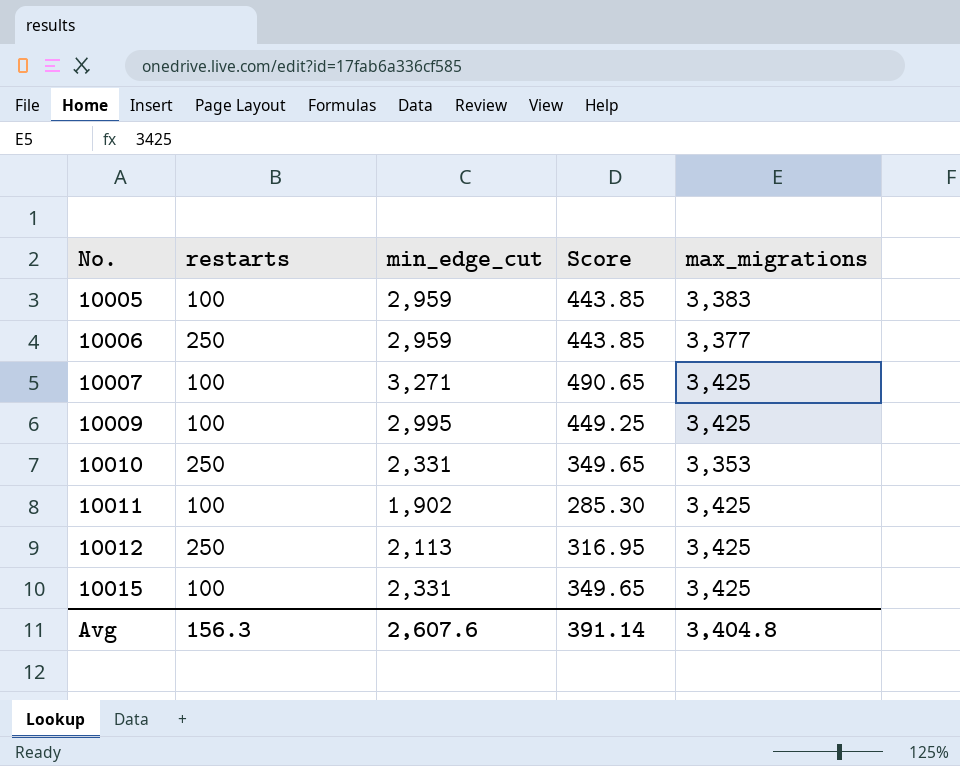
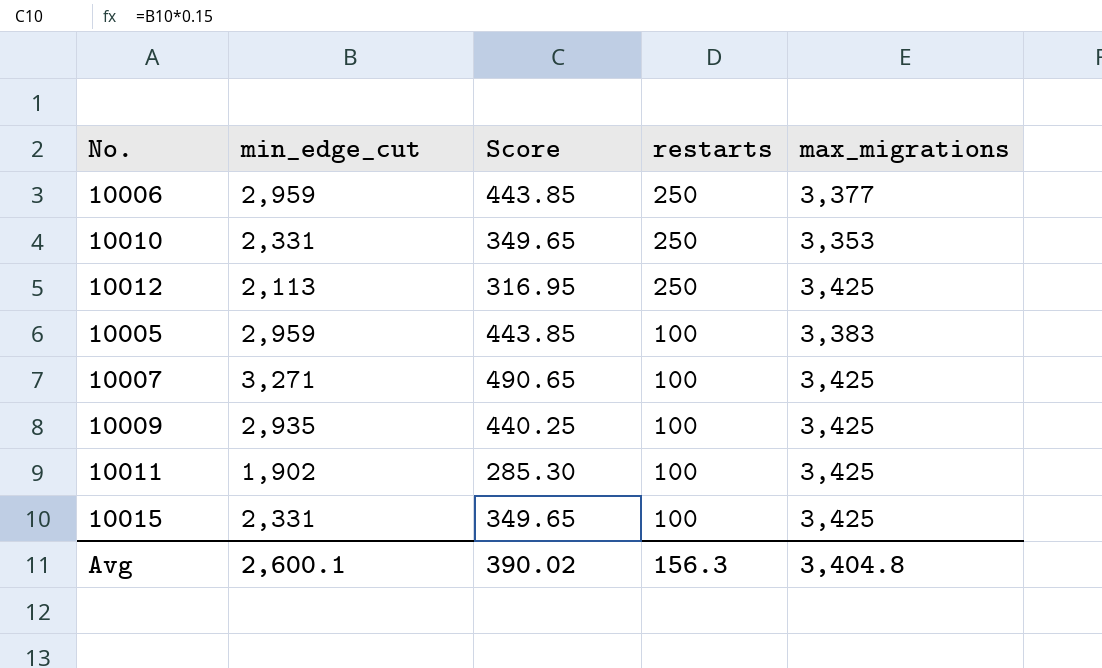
row order: No. ascending -> restarts descending
column restarts | position: 2 -> 4
10009 | min_edge_cut: 2,995 -> 2,935
10009 | Score: 449.25 -> 440.25
Avg | min_edge_cut: 2,607.6 -> 2,600.1
Avg | Score: 391.14 -> 390.02

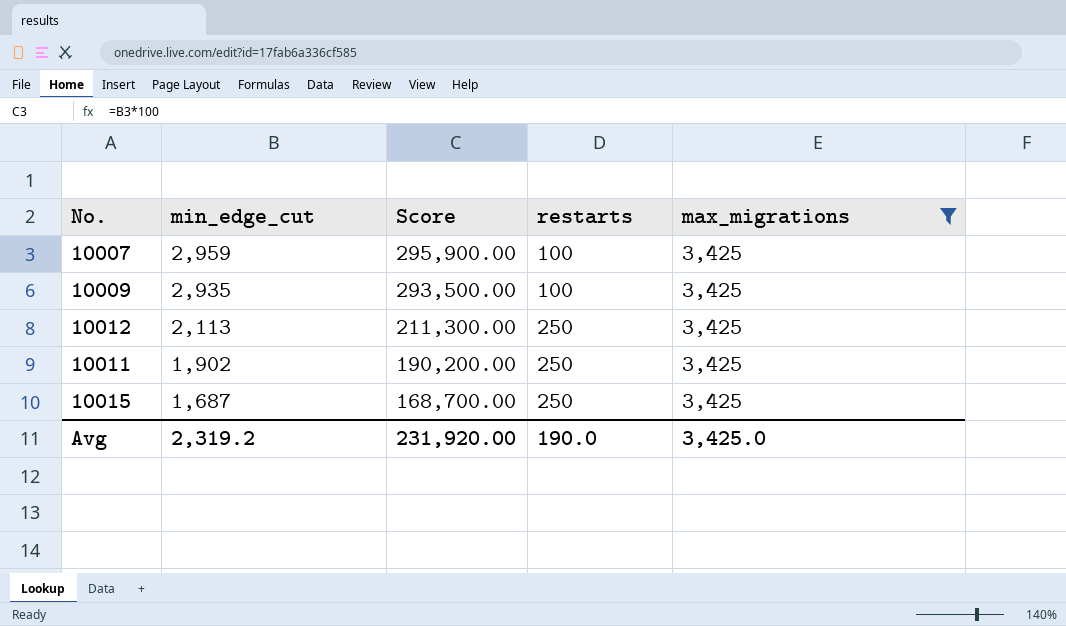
filter: none -> max_migrations = 3,425
row order: restarts descending -> min_edge_cut descending
column Score | formula: [min_edge_cut] * 0.15 -> [min_edge_cut] * 100
10007 | min_edge_cut: 3,271 -> 2,959
10011 | restarts: 100 -> 250
10015 | min_edge_cut: 2,331 -> 1,687
10015 | restarts: 100 -> 250
Avg | min_edge_cut: 2,600.1 -> 2,319.2
Avg | Score: 390.02 -> 231,920.00
Avg | restarts: 156.3 -> 190.0
Avg | max_migrations: 3,404.8 -> 3,425.0

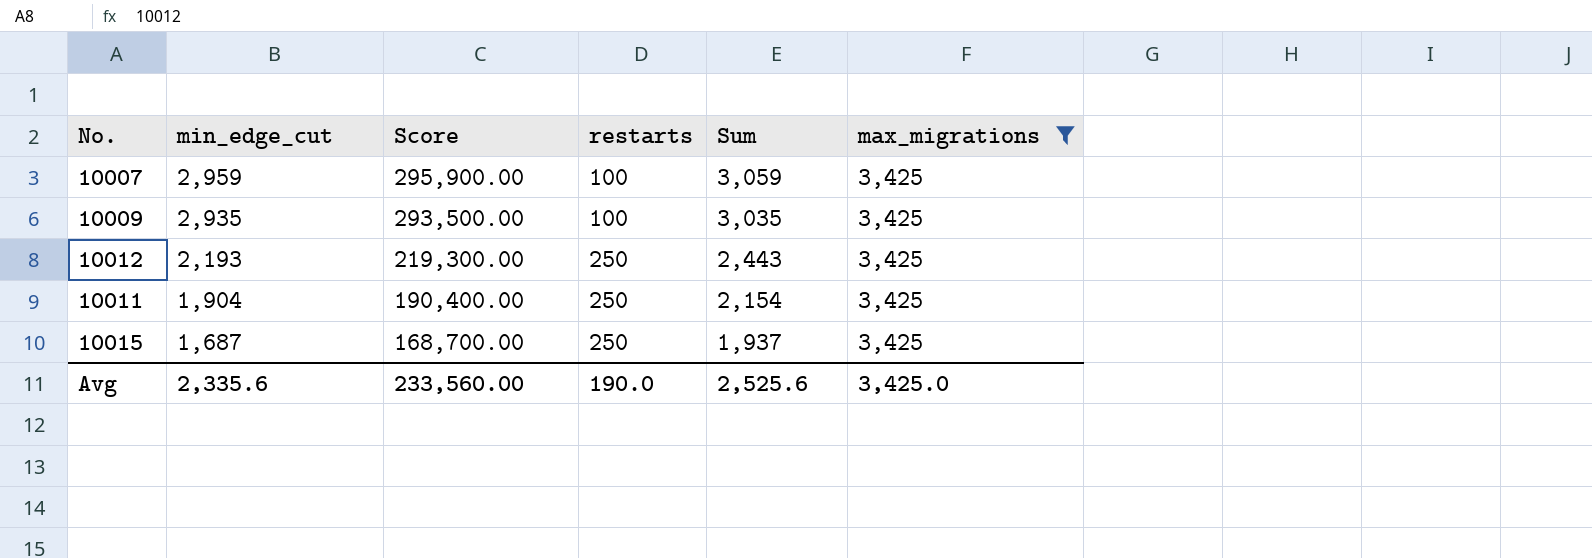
column Sum | formula: none -> [min_edge_cut] + [restarts]
10012 | min_edge_cut: 2,113 -> 2,193
10012 | Score: 211,300.00 -> 219,300.00
10011 | min_edge_cut: 1,902 -> 1,904
10011 | Score: 190,200.00 -> 190,400.00
Avg | min_edge_cut: 2,319.2 -> 2,335.6
Avg | Score: 231,920.00 -> 233,560.00

